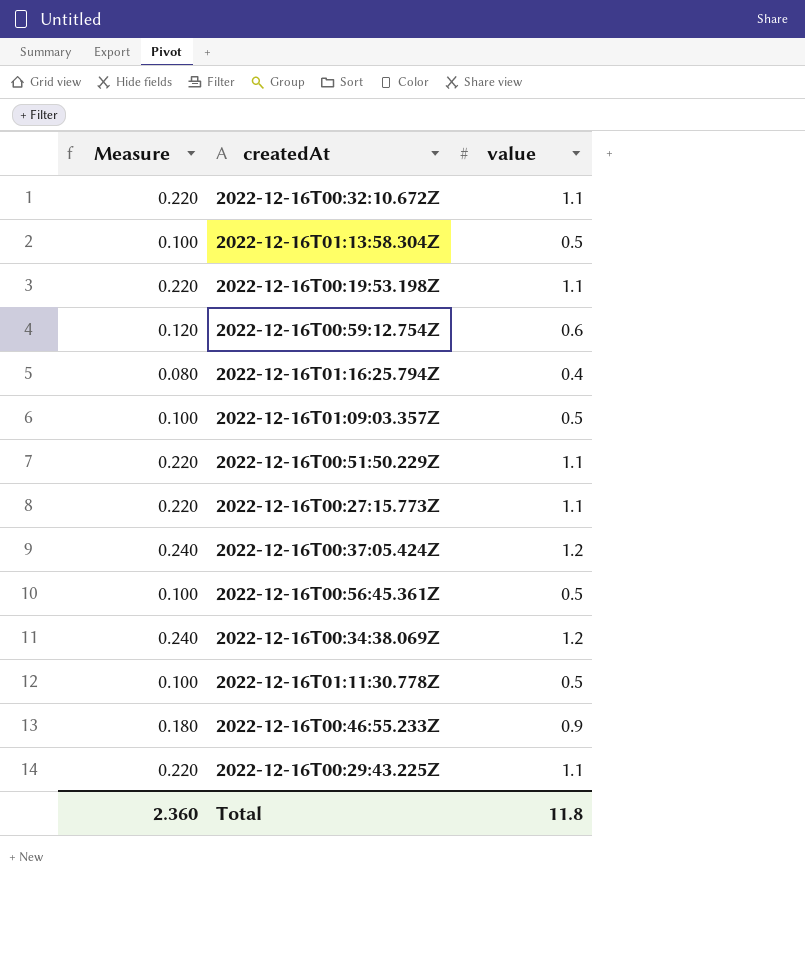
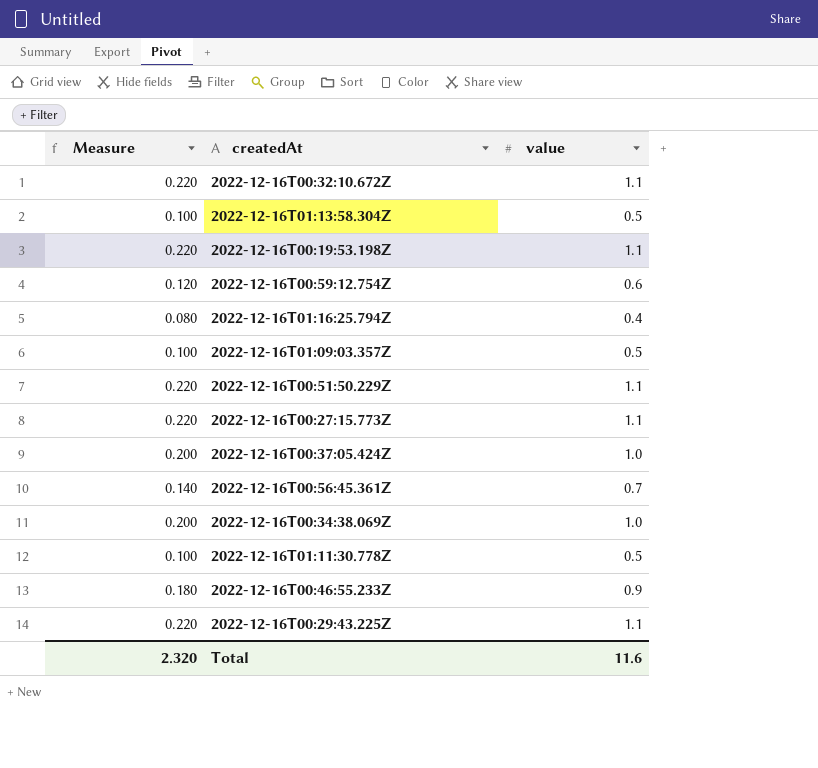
2022-12-16T00:37:05.424Z | Measure: 0.240 -> 0.200
2022-12-16T00:37:05.424Z | value: 1.2 -> 1.0
2022-12-16T00:56:45.361Z | Measure: 0.100 -> 0.140
2022-12-16T00:56:45.361Z | value: 0.5 -> 0.7
2022-12-16T00:34:38.069Z | Measure: 0.240 -> 0.200
2022-12-16T00:34:38.069Z | value: 1.2 -> 1.0
Total | Measure: 2.360 -> 2.320
Total | value: 11.8 -> 11.6

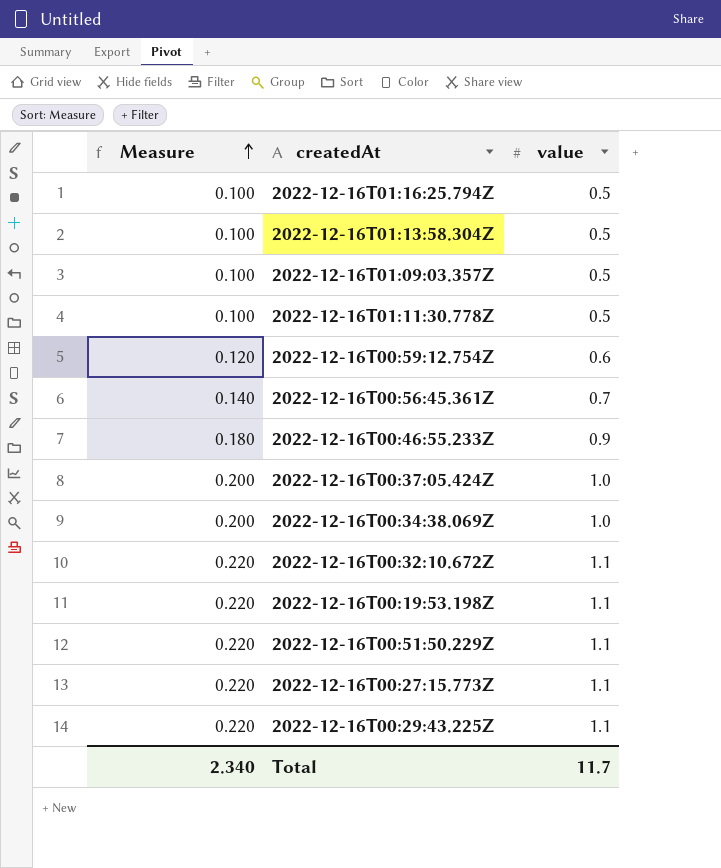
row order: none -> Measure ascending
2022-12-16T01:16:25.794Z | Measure: 0.080 -> 0.100
2022-12-16T01:16:25.794Z | value: 0.4 -> 0.5
Total | Measure: 2.320 -> 2.340
Total | value: 11.6 -> 11.7

